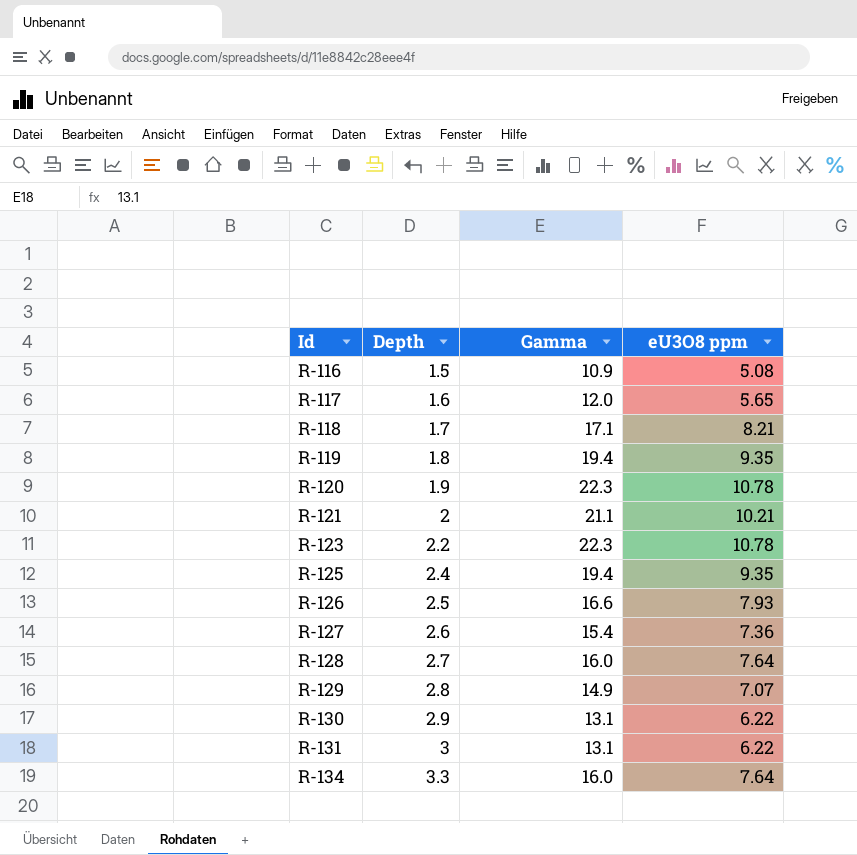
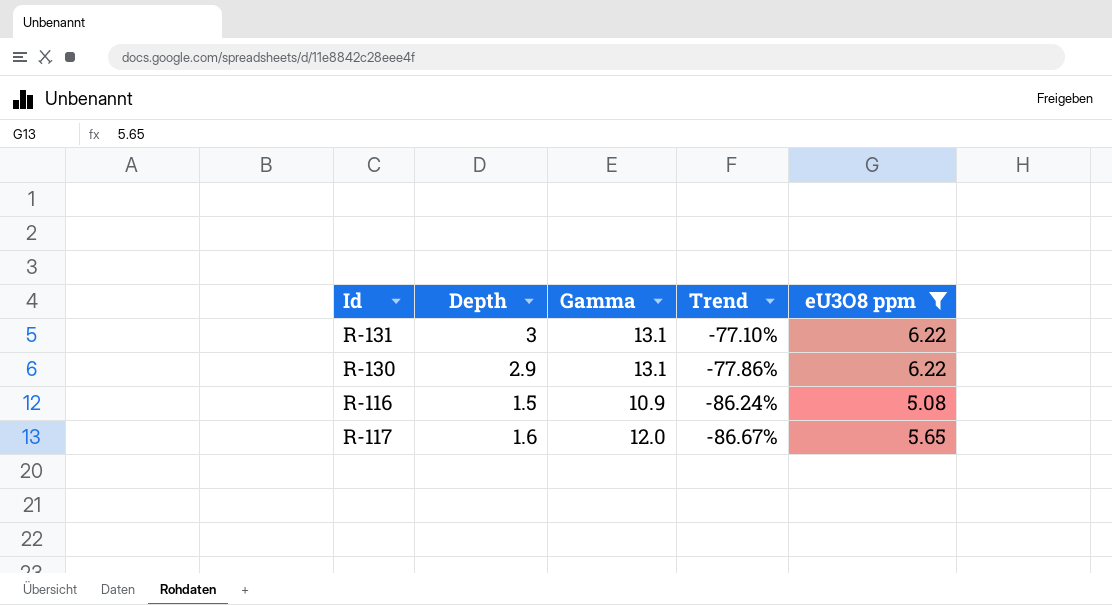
filter: none -> eU3O8 ppm <= 6.22
row order: Id ascending -> Trend descending
column Trend | formula: none -> ([Depth] - [Gamma]) / [Gamma]

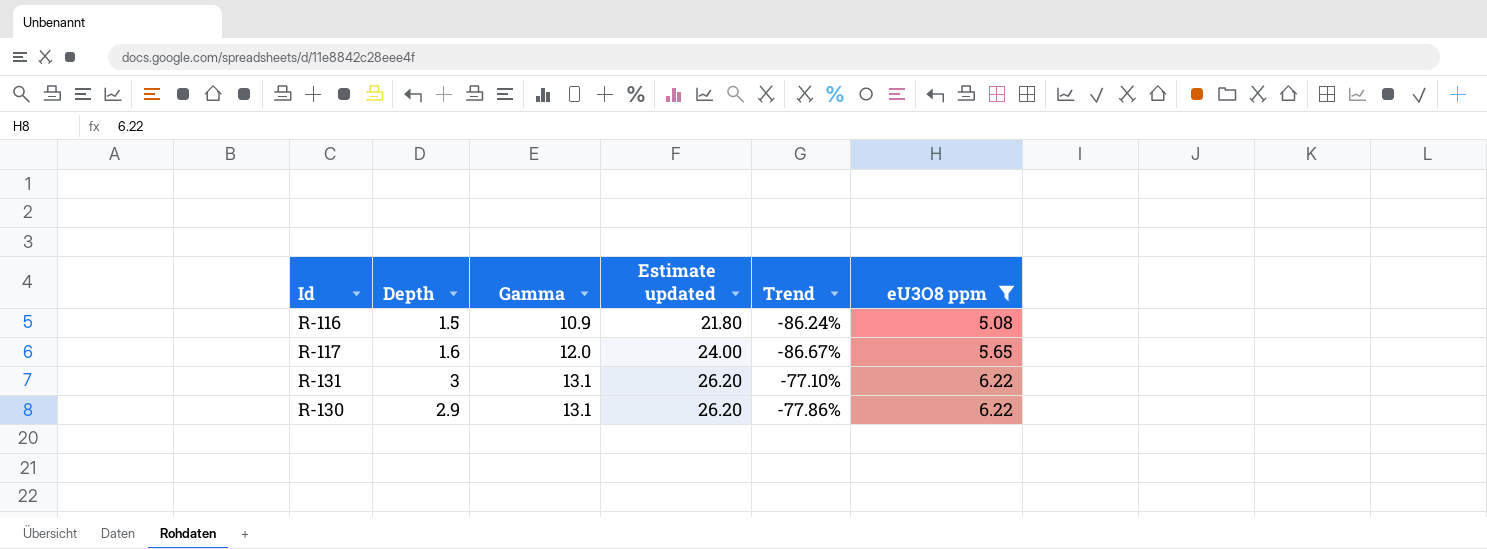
row order: Trend descending -> Gamma ascending
column Estimate updated | formula: none -> [Gamma] * 2

